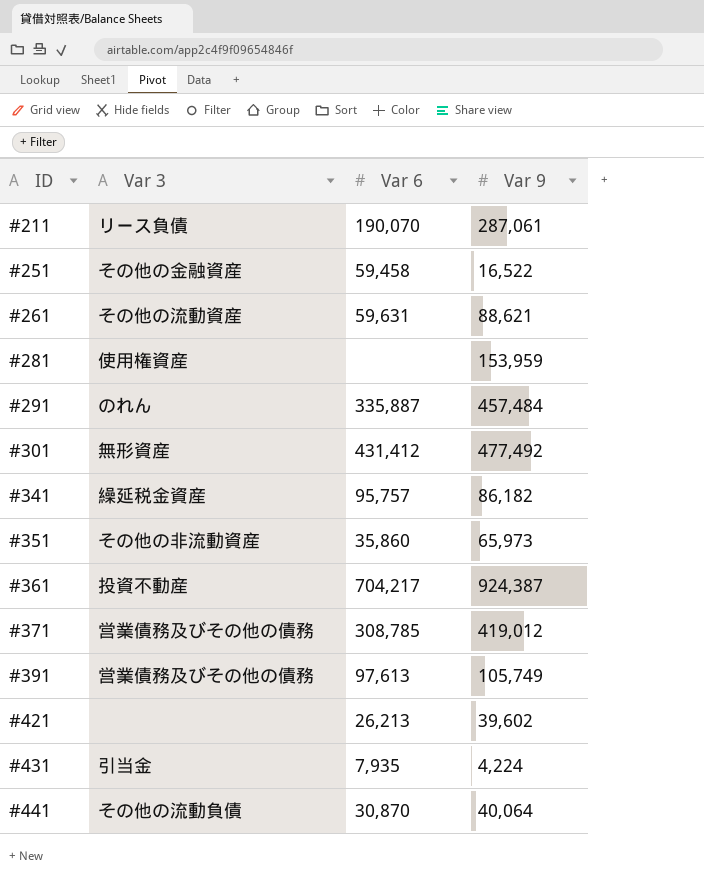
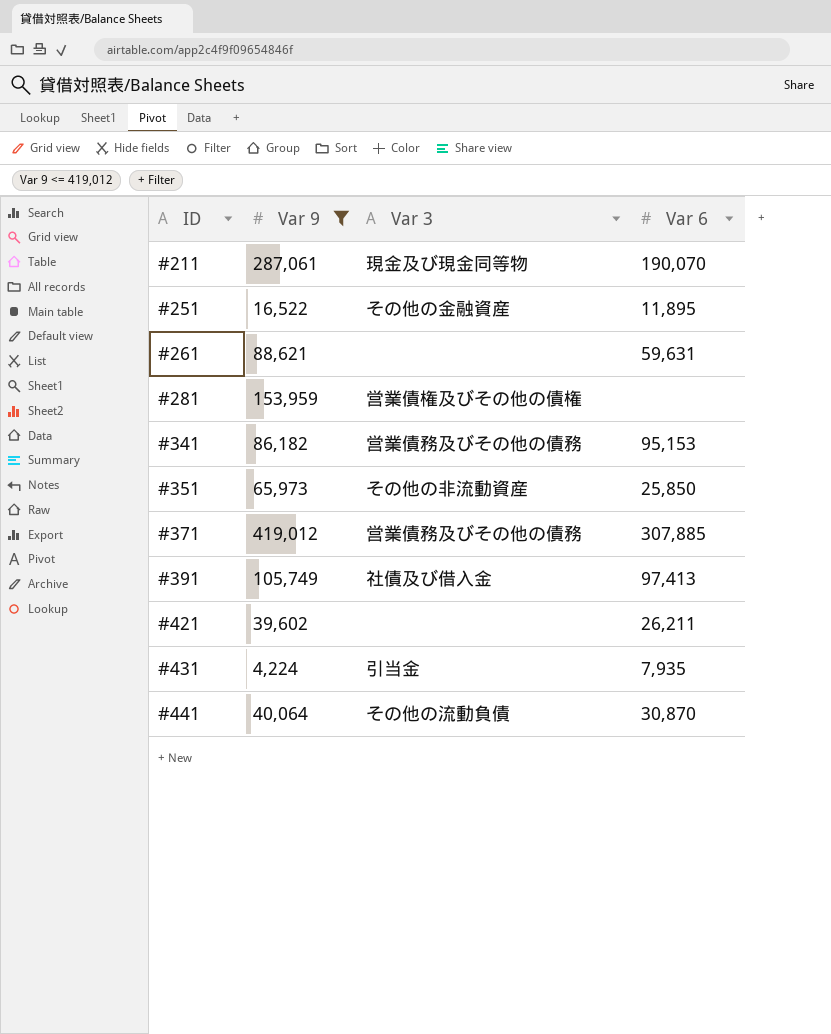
filter: none -> Var 9 <= 419,012
column Var 9 | position: 4 -> 2
#211 | Var 3: リース負債 -> 現金及び現金同等物
#251 | Var 6: 59,458 -> 11,895
#261 | Var 3: その他の流動資産 -> none
#281 | Var 3: 使用権資産 -> 営業債権及びその他の債権
#341 | Var 3: 繰延税金資産 -> 営業債務及びその他の債務
#341 | Var 6: 95,757 -> 95,153
#351 | Var 6: 35,860 -> 25,850
#371 | Var 6: 308,785 -> 307,885
#391 | Var 3: 営業債務及びその他の債務 -> 社債及び借入金
#391 | Var 6: 97,613 -> 97,413
#421 | Var 6: 26,213 -> 26,211

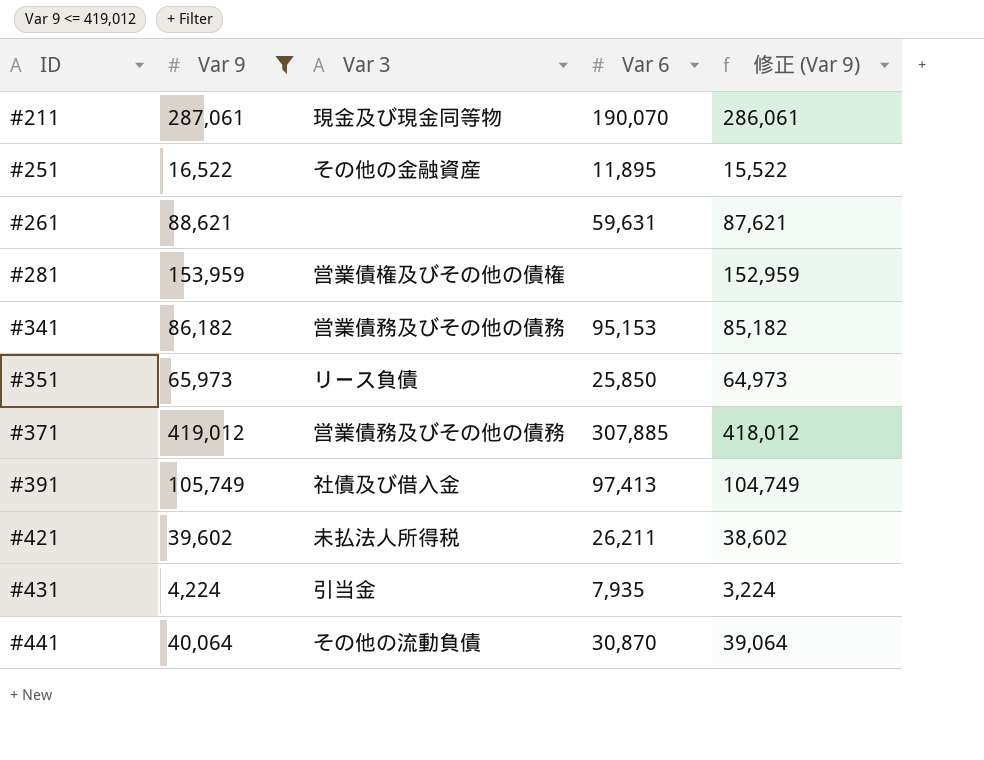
column 修正 (Var 9) | formula: none -> [Var 9] - 1000
#351 | Var 3: その他の非流動資産 -> リース負債
#421 | Var 3: none -> 未払法人所得税

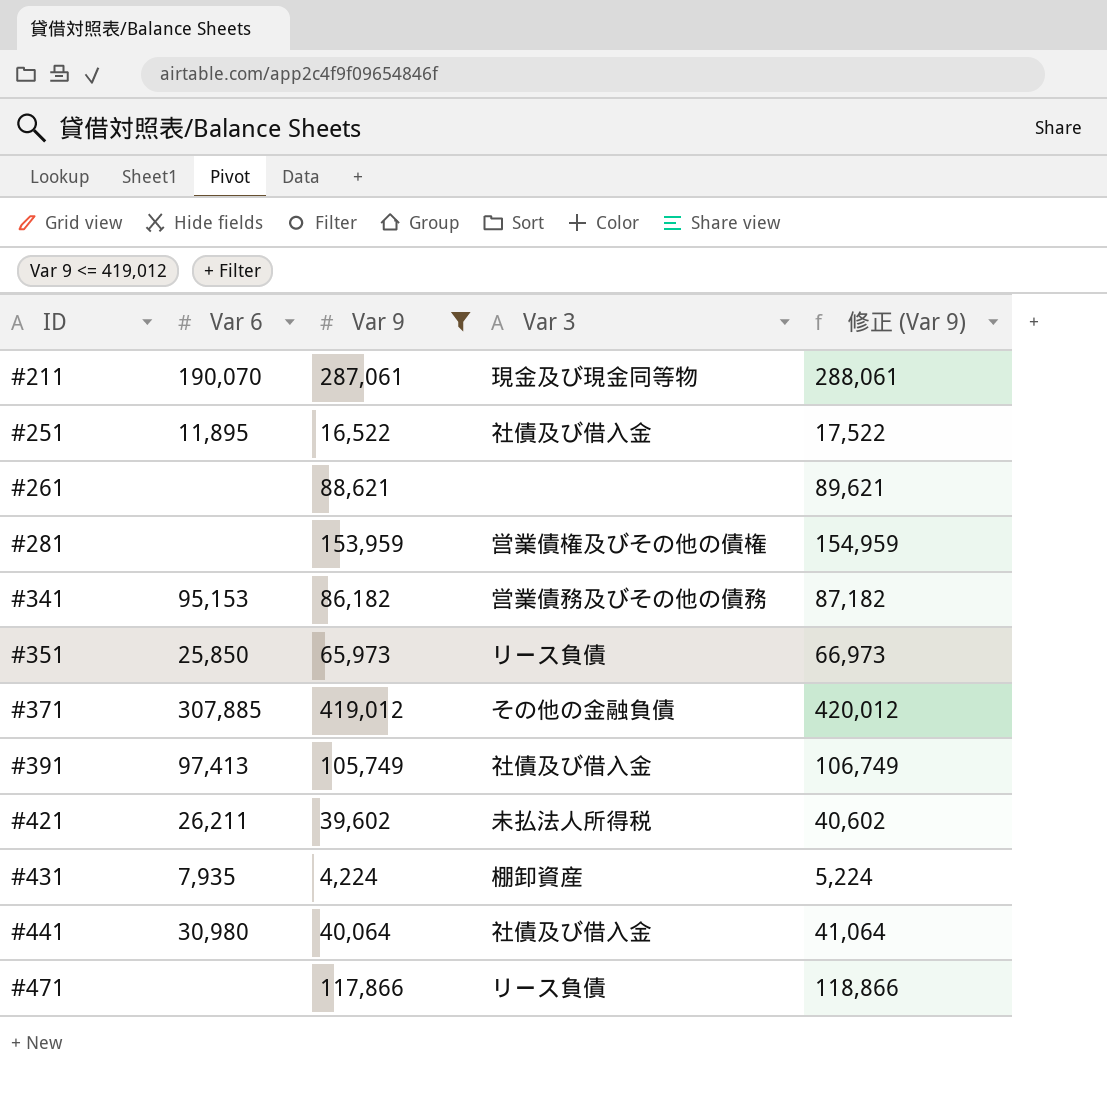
column Var 6 | position: 4 -> 2
column 修正 (Var 9) | formula: [Var 9] - 1000 -> [Var 9] + 1000
#251 | Var 3: その他の金融資産 -> 社債及び借入金
#261 | Var 6: 59,631 -> none
#371 | Var 3: 営業債務及びその他の債務 -> その他の金融負債
#431 | Var 3: 引当金 -> 棚卸資産
#441 | Var 6: 30,870 -> 30,980
#441 | Var 3: その他の流動負債 -> 社債及び借入金
row #471: none -> none | 117,866 | リース負債 | 118,866

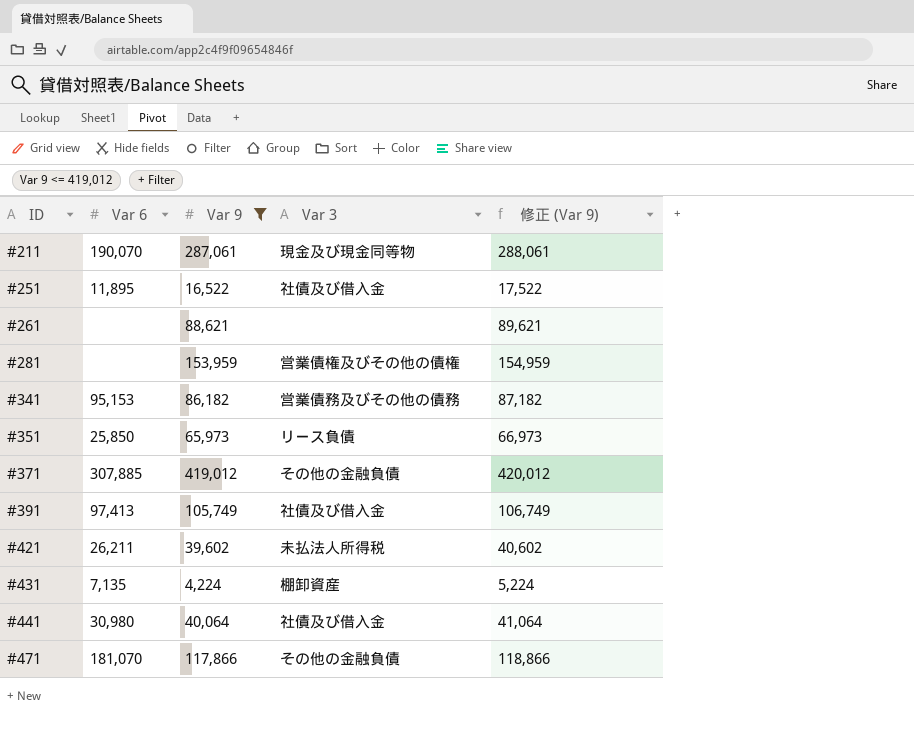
#431 | Var 6: 7,935 -> 7,135
#471 | Var 6: none -> 181,070
#471 | Var 3: リース負債 -> その他の金融負債

